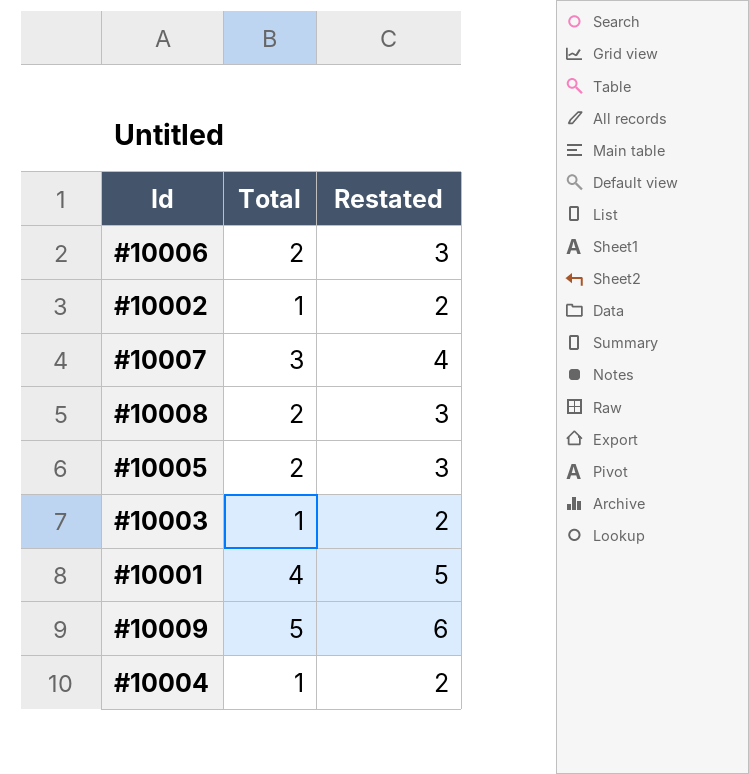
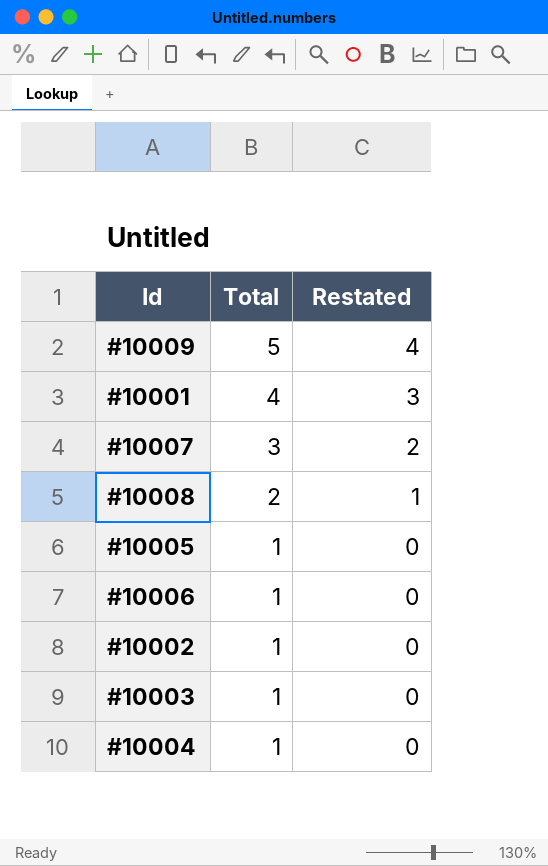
row order: none -> Total descending
column Restated | formula: [Total] + 1 -> [Total] - 1
#10005 | Total: 2 -> 1
#10006 | Total: 2 -> 1

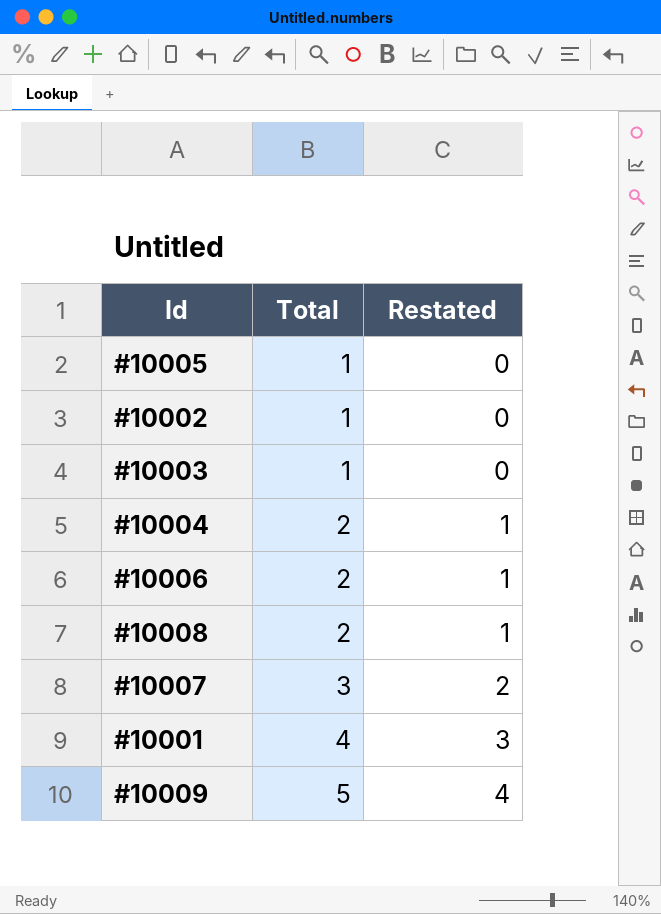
row order: Total descending -> Total ascending
#10004 | Total: 1 -> 2
#10004 | Restated: 0 -> 1
#10006 | Total: 1 -> 2
#10006 | Restated: 0 -> 1

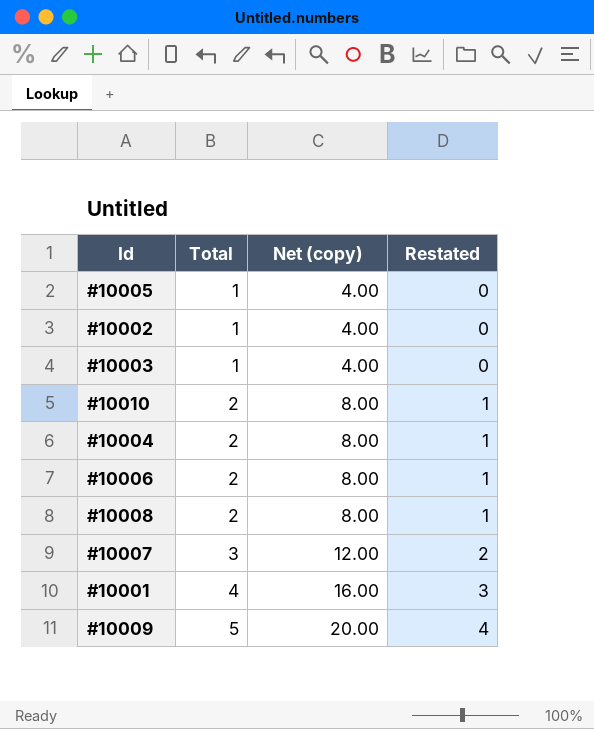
column Net (copy) | formula: none -> [Total] * 4
row #10010: none -> 2 | 8.00 | 1

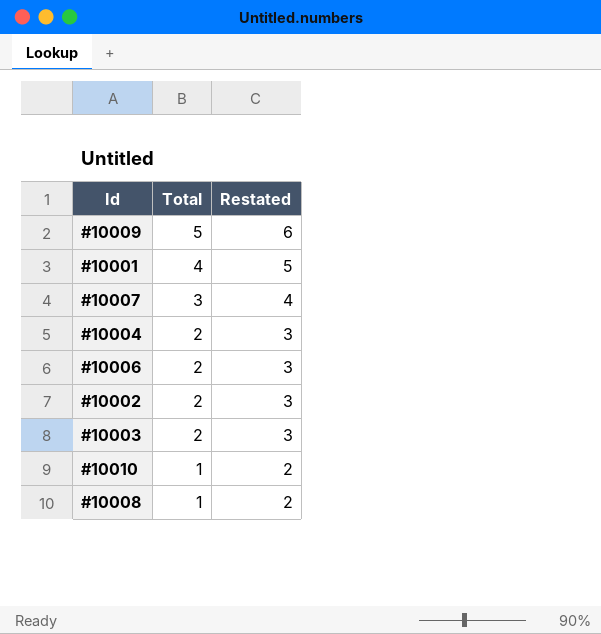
row order: Total ascending -> Total descending
column Net (copy) | formula: [Total] * 4 -> none
column Restated | formula: [Total] - 1 -> [Total] + 1
row #10005: 1 | 4.00 | 0 -> none
#10002 | Total: 1 -> 2
#10003 | Total: 1 -> 2
#10010 | Total: 2 -> 1
#10008 | Total: 2 -> 1

